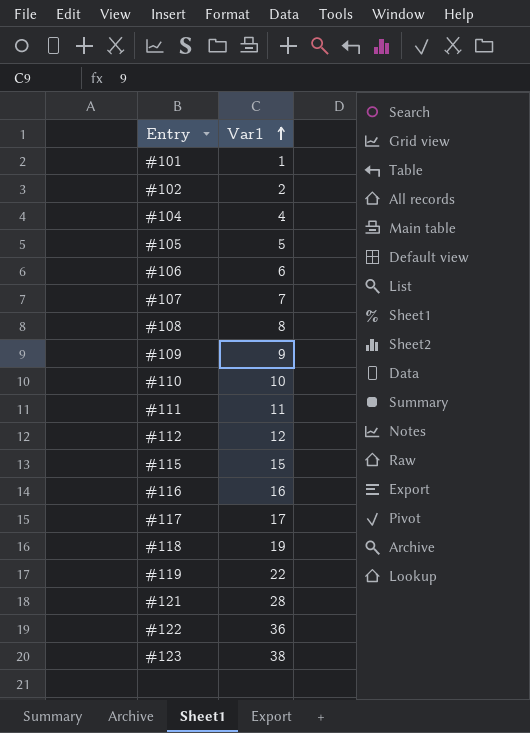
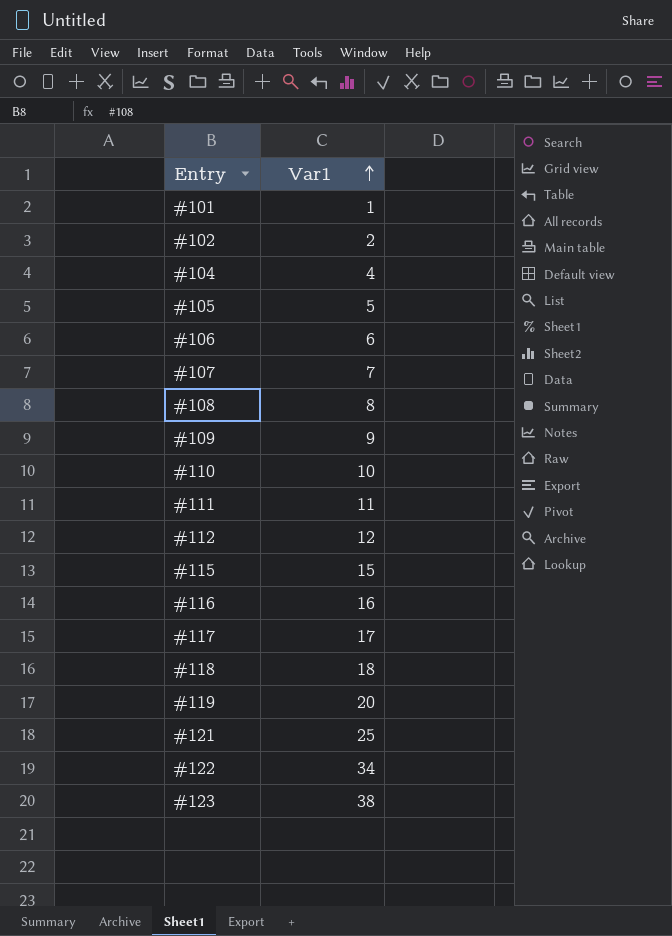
#118 | Var1: 19 -> 18
#119 | Var1: 22 -> 20
#121 | Var1: 28 -> 25
#122 | Var1: 36 -> 34

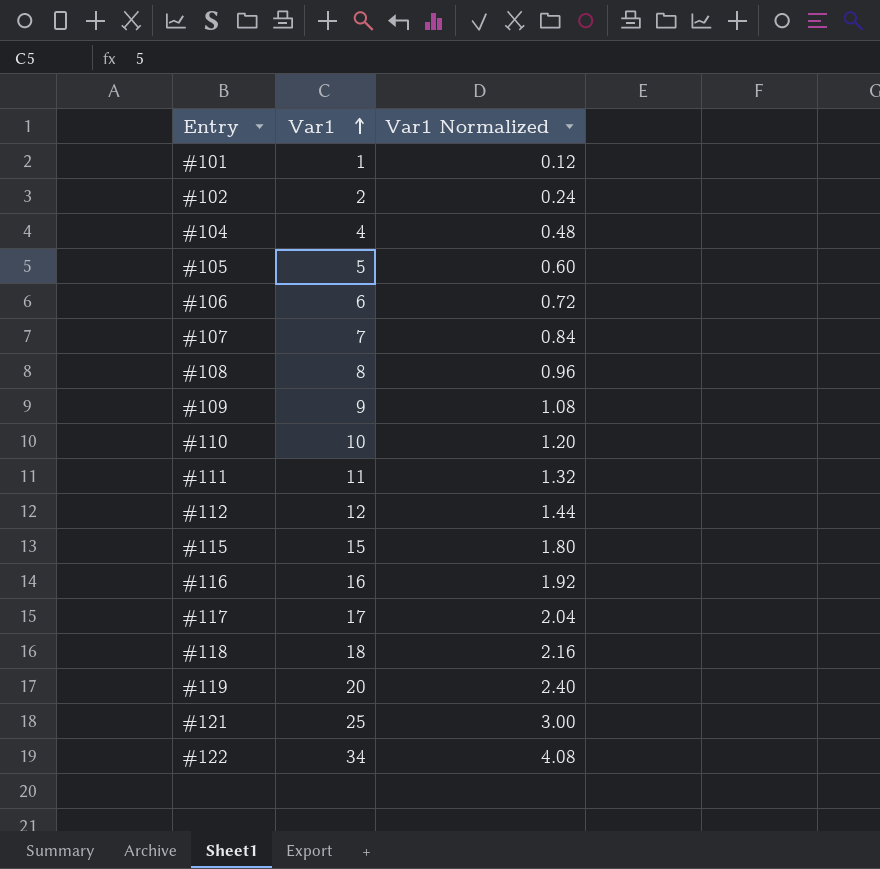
column Var1 Normalized | formula: none -> [Var1] * 0.12
row #123: 38 -> none

